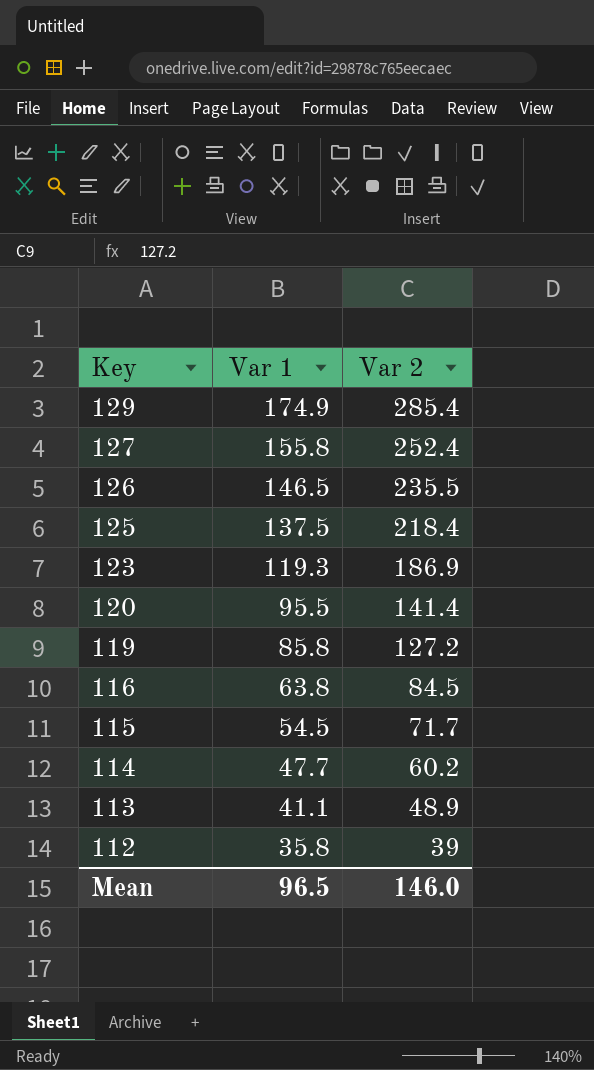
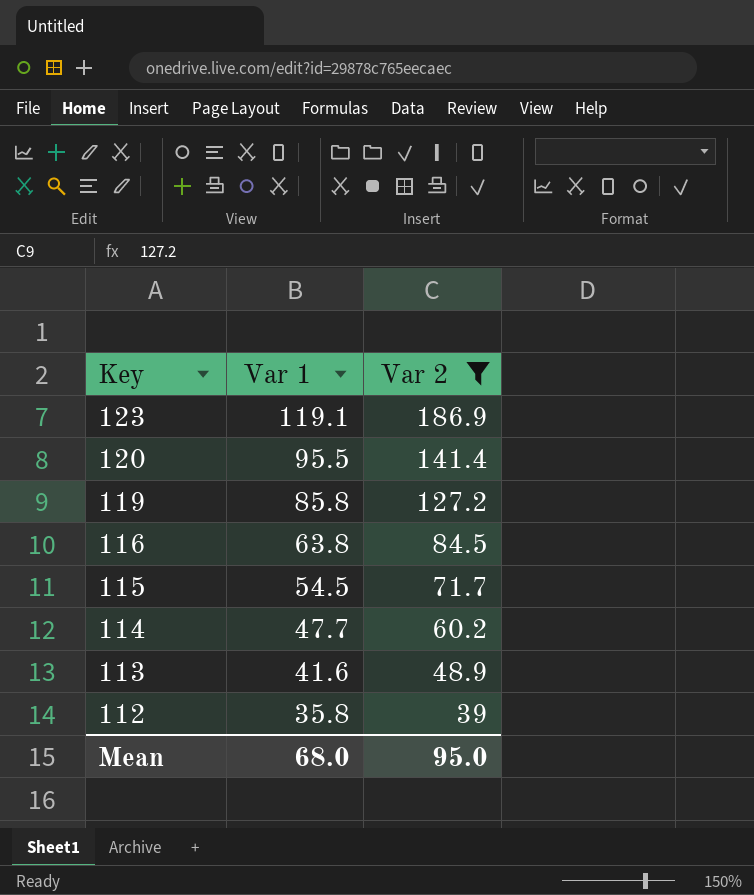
filter: none -> Var 2 <= 186.9
123 | Var 1: 119.3 -> 119.1
113 | Var 1: 41.1 -> 41.6
Mean | Var 1: 96.5 -> 68.0
Mean | Var 2: 146.0 -> 95.0

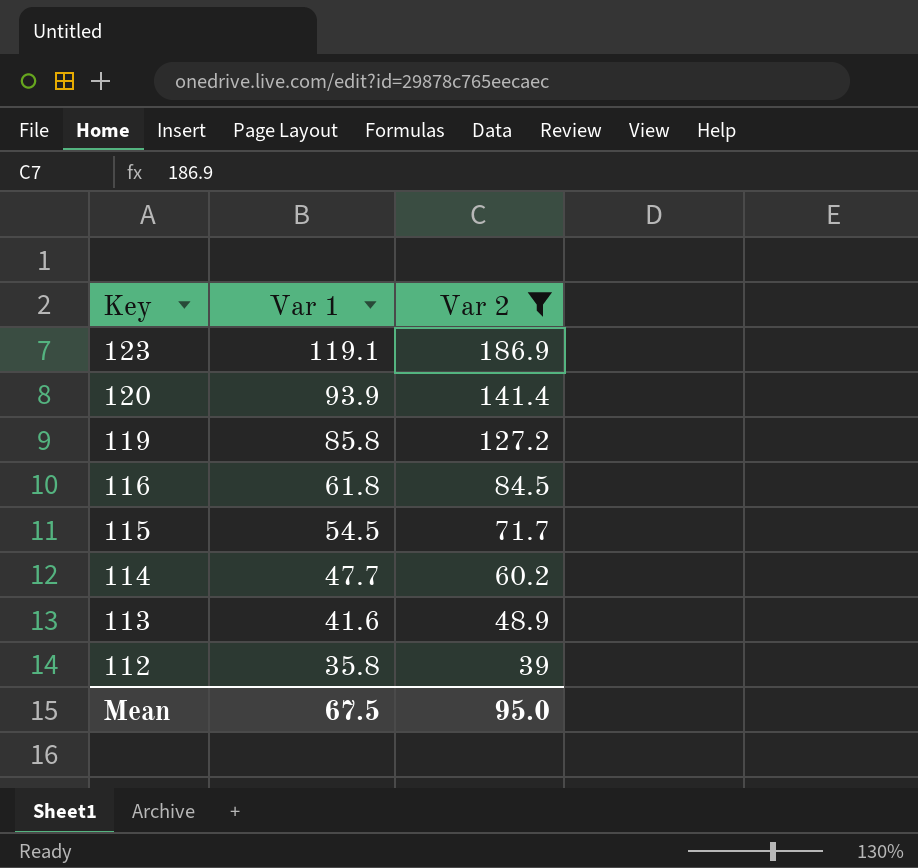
120 | Var 1: 95.5 -> 93.9
116 | Var 1: 63.8 -> 61.8
Mean | Var 1: 68.0 -> 67.5

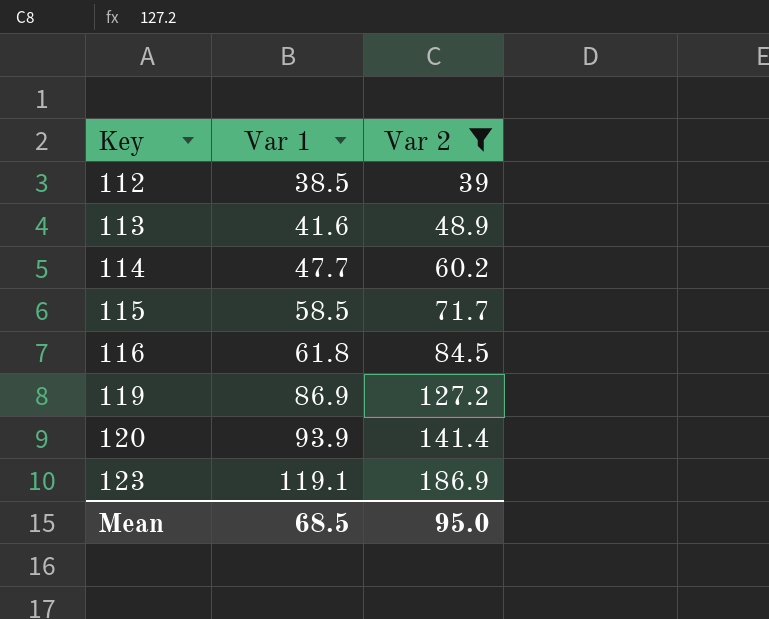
row order: Key descending -> Key ascending
112 | Var 1: 35.8 -> 38.5
115 | Var 1: 54.5 -> 58.5
119 | Var 1: 85.8 -> 86.9
Mean | Var 1: 67.5 -> 68.5

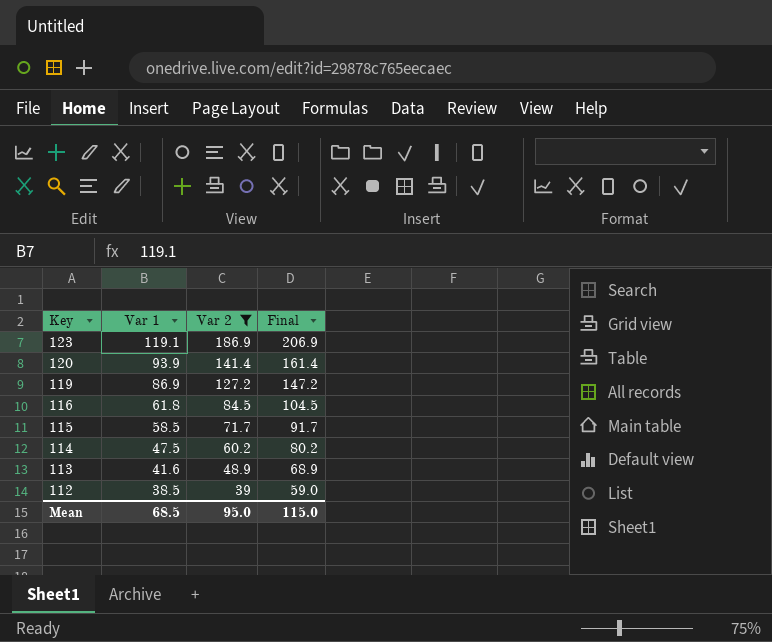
row order: Key ascending -> Key descending
column Final | formula: none -> [Var 2] + 20
114 | Var 1: 47.7 -> 47.5

